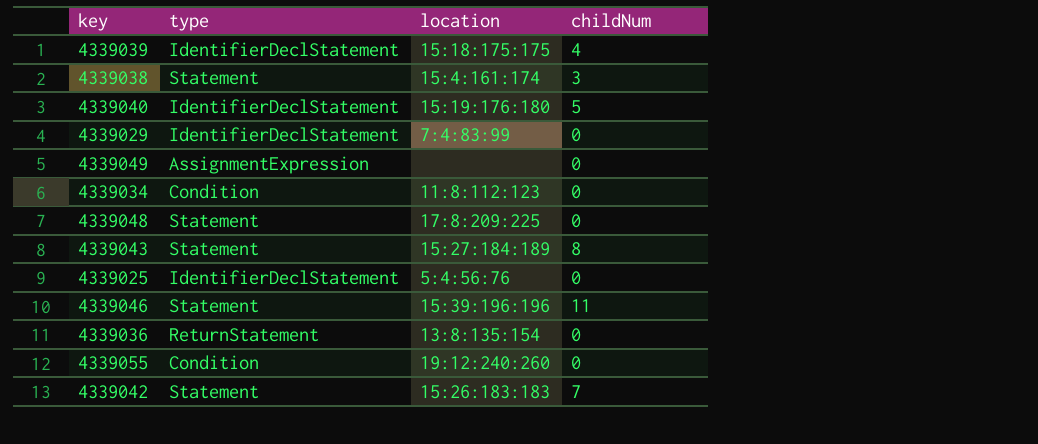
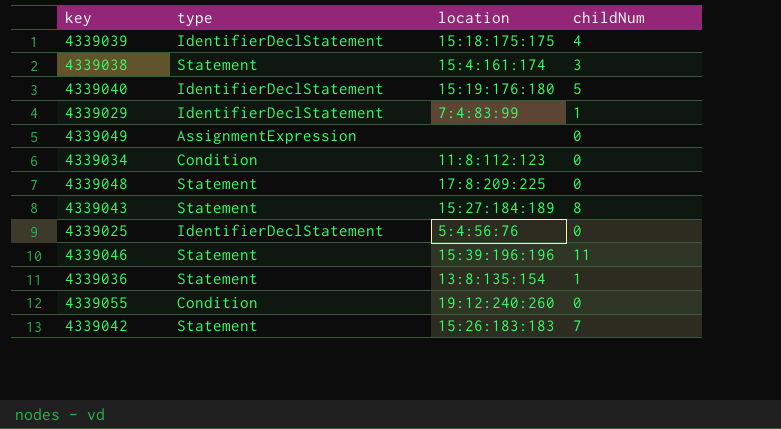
4339029 | childNum: 0 -> 1
4339036 | type: ReturnStatement -> Statement
4339036 | childNum: 0 -> 1

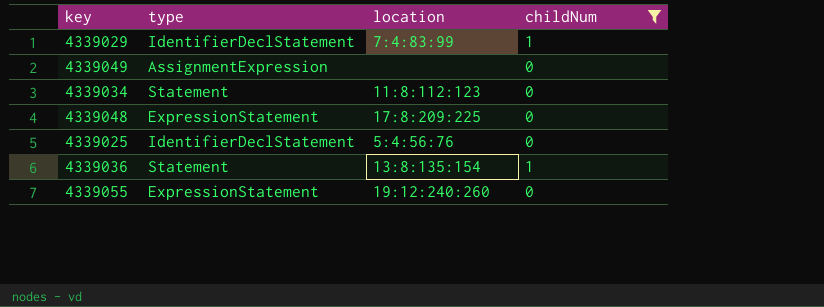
filter: none -> childNum <= 1
4339034 | type: Condition -> Statement
4339048 | type: Statement -> ExpressionStatement
4339055 | type: Condition -> ExpressionStatement

